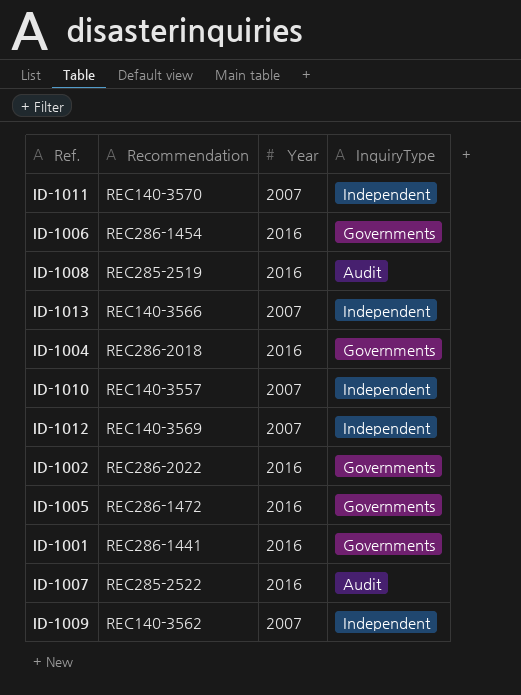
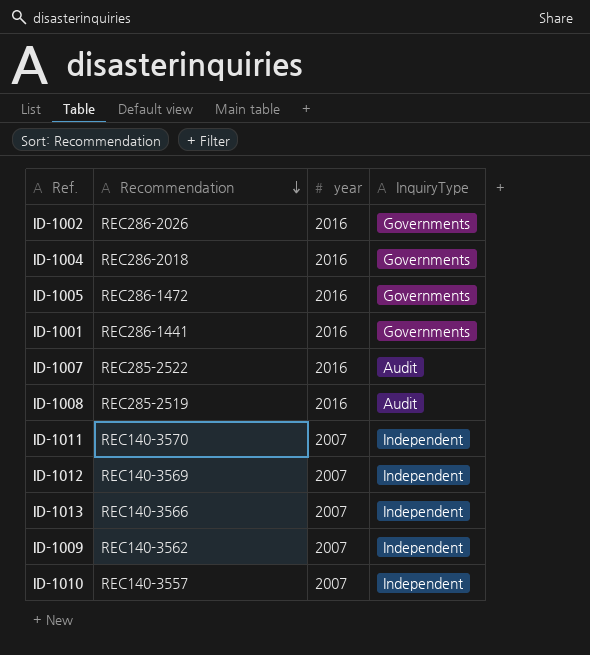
row order: none -> Recommendation descending
column name: Year -> year
row ID-1006: REC286-1454 | 2016 | Governments -> none
ID-1002 | Recommendation: REC286-2022 -> REC286-2026

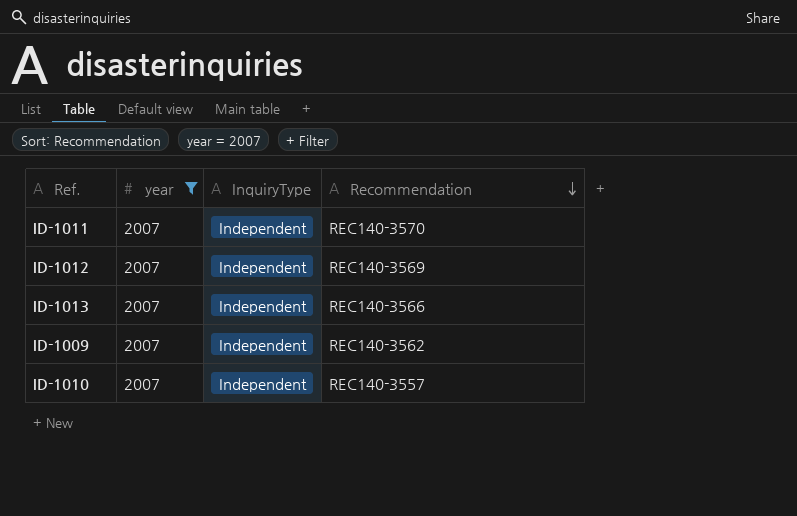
filter: none -> year = 2007
column Recommendation | position: 2 -> 4

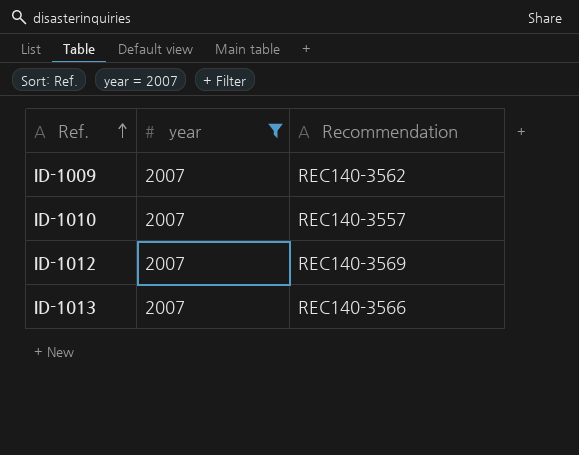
row order: Recommendation descending -> Ref. ascending
column InquiryType | position: 3 -> none
row ID-1011: 2007 | Independent | REC140-3570 -> none

